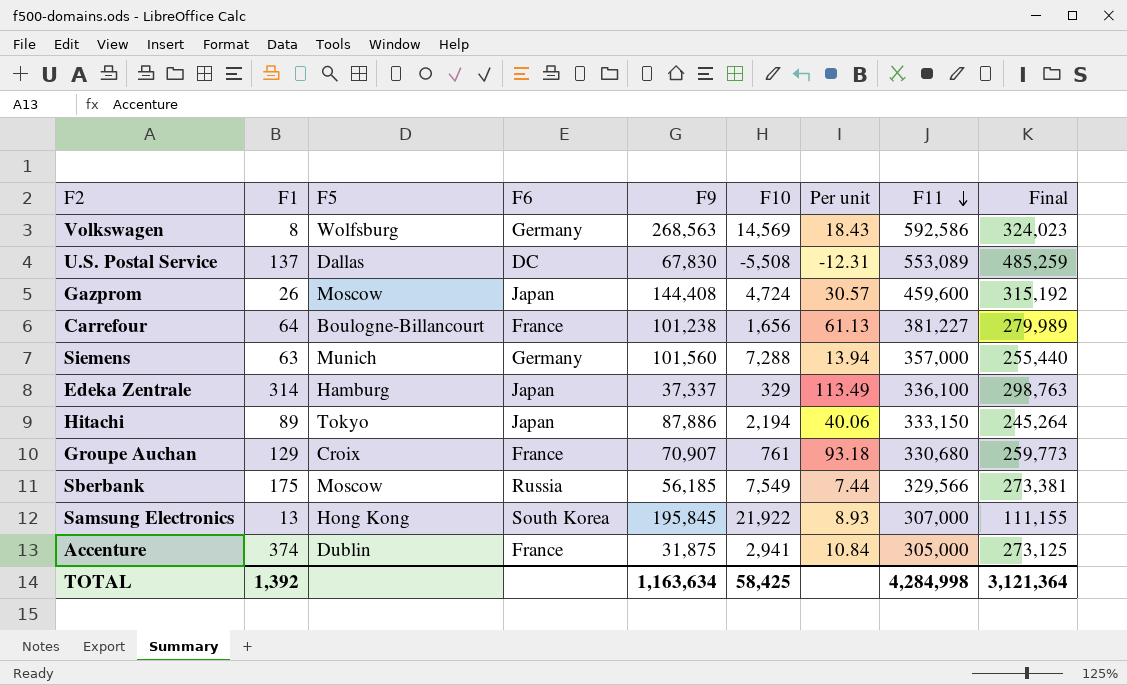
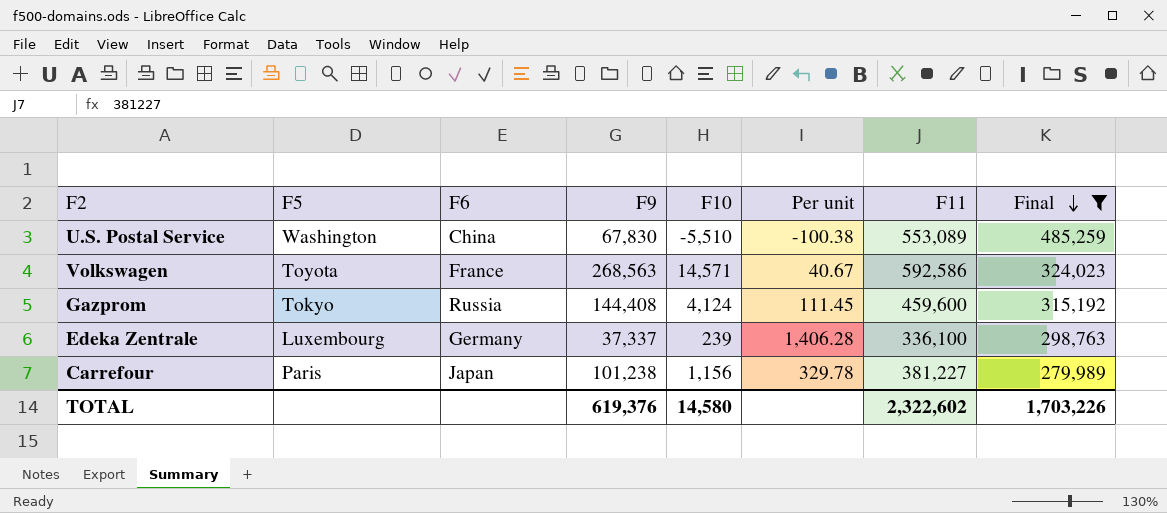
filter: none -> Final >= 279,989
row order: F11 descending -> Final descending
column F1 | position: 2 -> none
column Per unit | formula: [F9] / [F10] -> [F11] / [F10]
U.S. Postal Service | F5: Dallas -> Washington
U.S. Postal Service | F6: DC -> China
U.S. Postal Service | F10: -5,508 -> -5,510
Volkswagen | F5: Wolfsburg -> Toyota
Volkswagen | F6: Germany -> France
Volkswagen | F10: 14,569 -> 14,571
Gazprom | F5: Moscow -> Tokyo
Gazprom | F6: Japan -> Russia
Gazprom | F10: 4,724 -> 4,124
Edeka Zentrale | F5: Hamburg -> Luxembourg
Edeka Zentrale | F6: Japan -> Germany
Edeka Zentrale | F10: 329 -> 239
Carrefour | F5: Boulogne-Billancourt -> Paris
Carrefour | F6: France -> Japan
Carrefour | F10: 1,656 -> 1,156
TOTAL | F9: 1,163,634 -> 619,376
TOTAL | F10: 58,425 -> 14,580
TOTAL | F11: 4,284,998 -> 2,322,602
TOTAL | Final: 3,121,364 -> 1,703,226

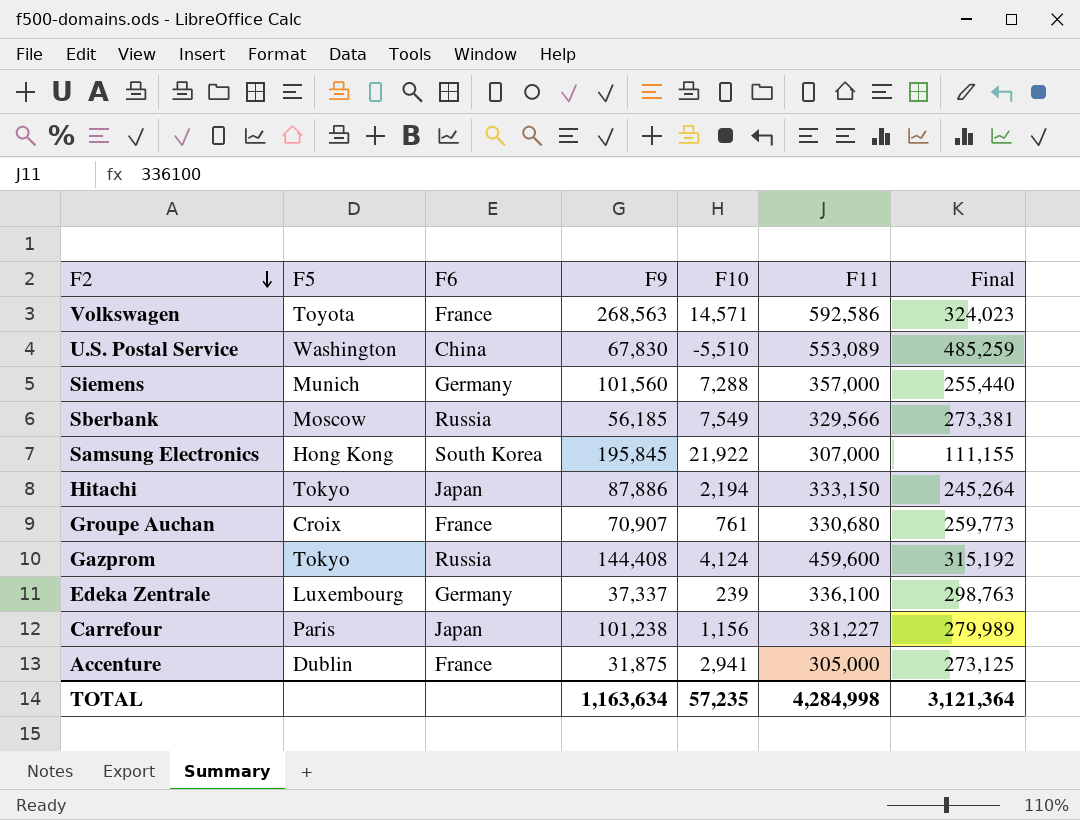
filter: Final >= 279,989 -> none
row order: Final descending -> F2 descending
column Per unit | formula: [F11] / [F10] -> none
TOTAL | F9: 619,376 -> 1,163,634
TOTAL | F10: 14,580 -> 57,235
TOTAL | F11: 2,322,602 -> 4,284,998
TOTAL | Final: 1,703,226 -> 3,121,364

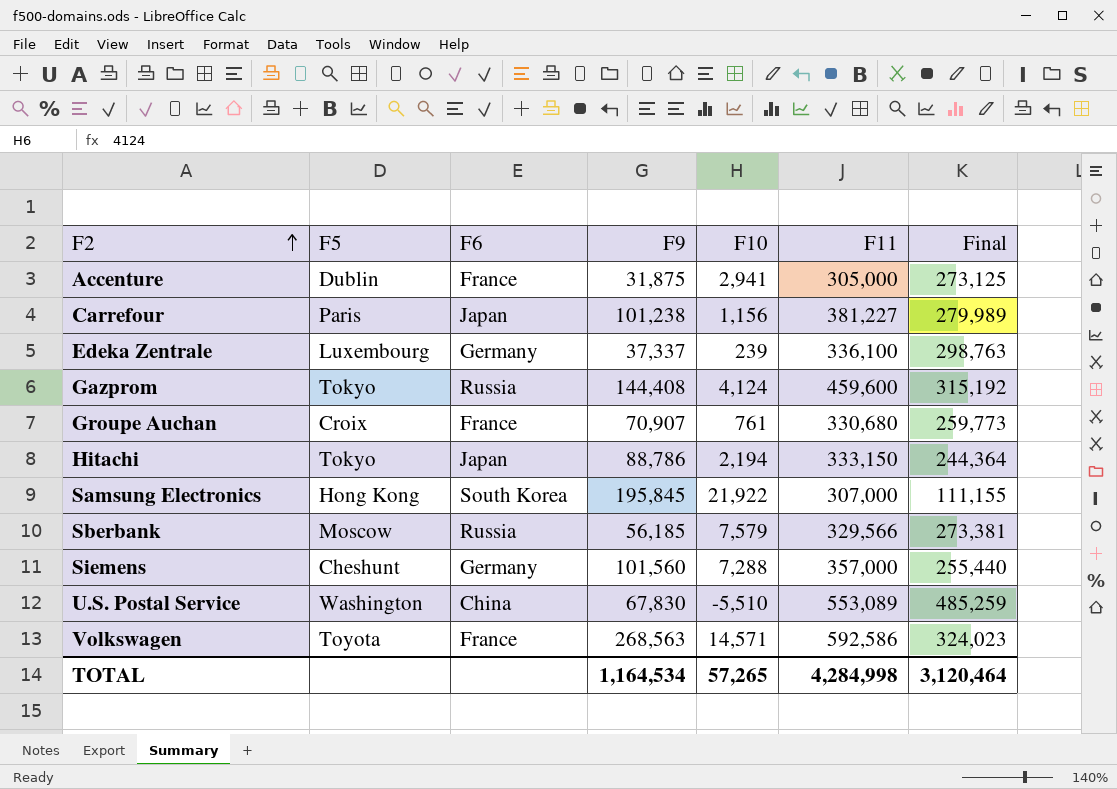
row order: F2 descending -> F2 ascending
Hitachi | F9: 87,886 -> 88,786
Hitachi | Final: 245,264 -> 244,364
Sberbank | F10: 7,549 -> 7,579
Siemens | F5: Munich -> Cheshunt
TOTAL | F9: 1,163,634 -> 1,164,534
TOTAL | F10: 57,235 -> 57,265
TOTAL | Final: 3,121,364 -> 3,120,464

